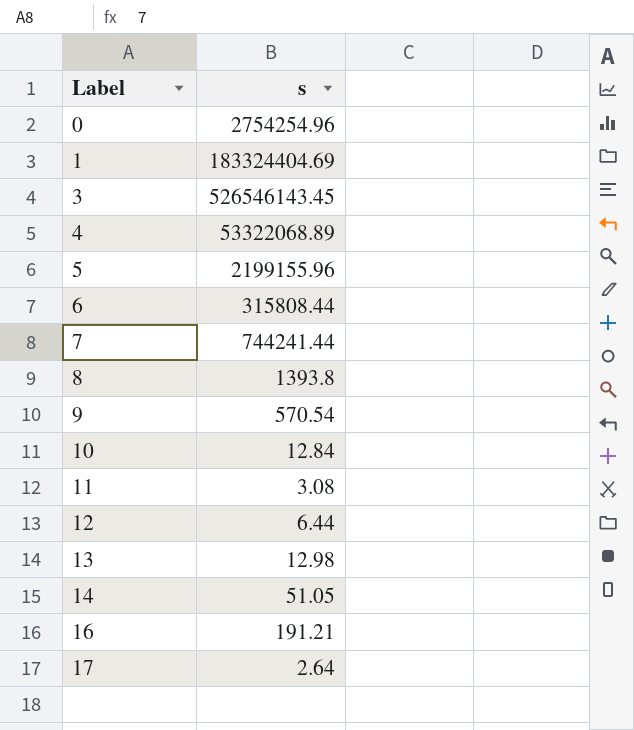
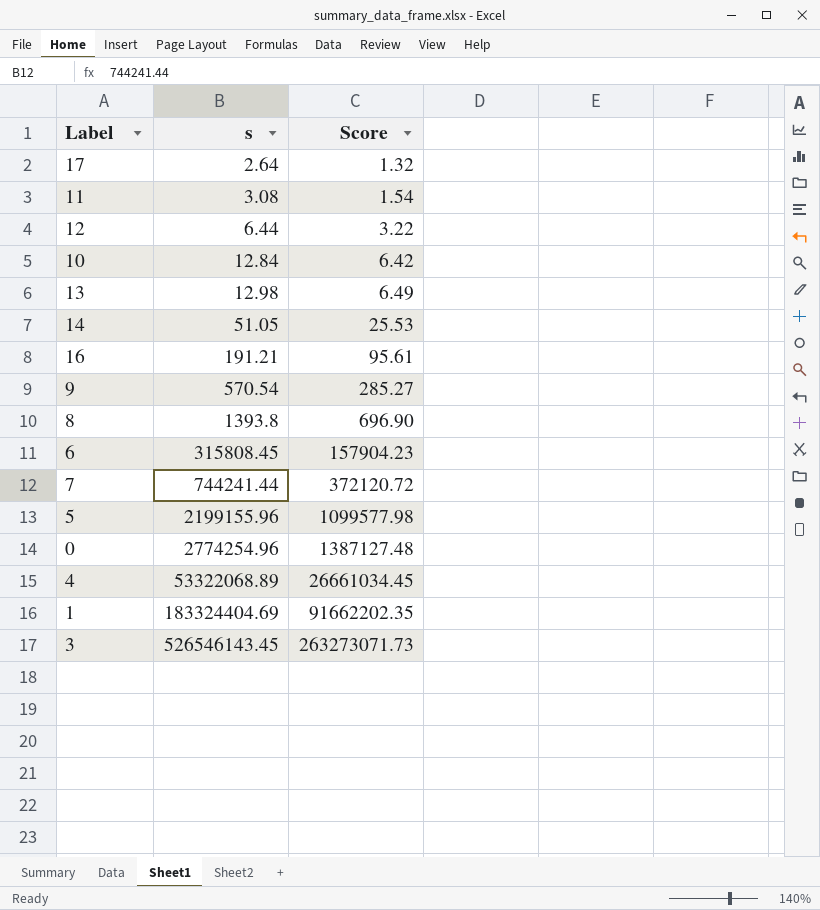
row order: Label ascending -> s ascending
column Score | formula: none -> [s] * 0.5
6 | s: 315808.44 -> 315808.45
0 | s: 2754254.96 -> 2774254.96

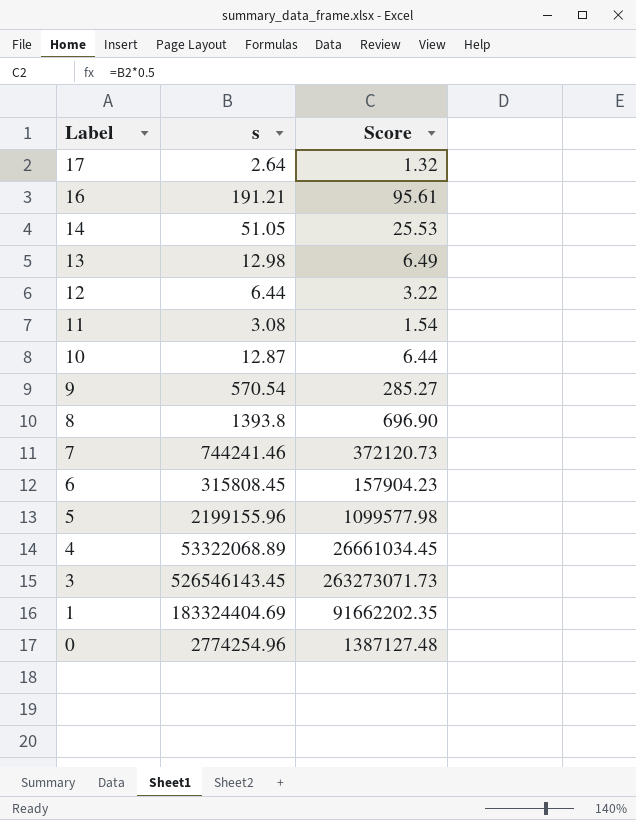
row order: s ascending -> Label descending
10 | s: 12.84 -> 12.87
10 | Score: 6.42 -> 6.44
7 | s: 744241.44 -> 744241.46
7 | Score: 372120.72 -> 372120.73

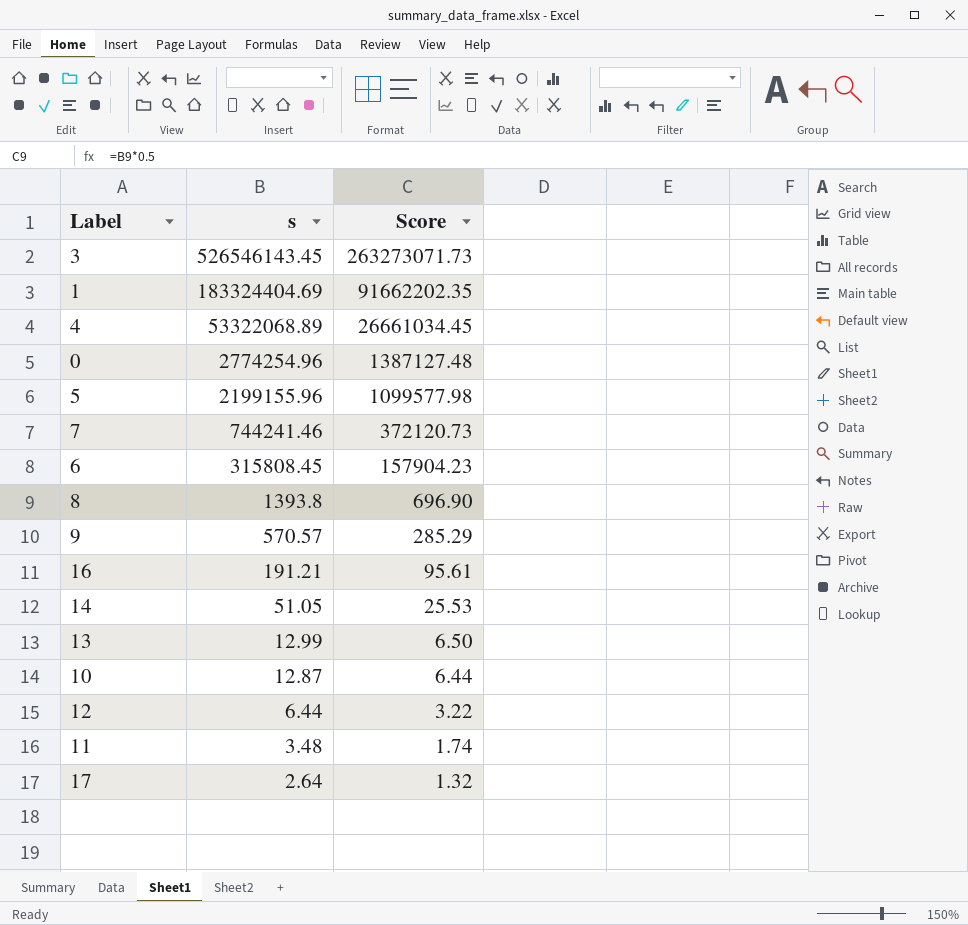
row order: Label descending -> s descending
9 | s: 570.54 -> 570.57
9 | Score: 285.27 -> 285.29
13 | s: 12.98 -> 12.99
13 | Score: 6.49 -> 6.50
11 | s: 3.08 -> 3.48
11 | Score: 1.54 -> 1.74

